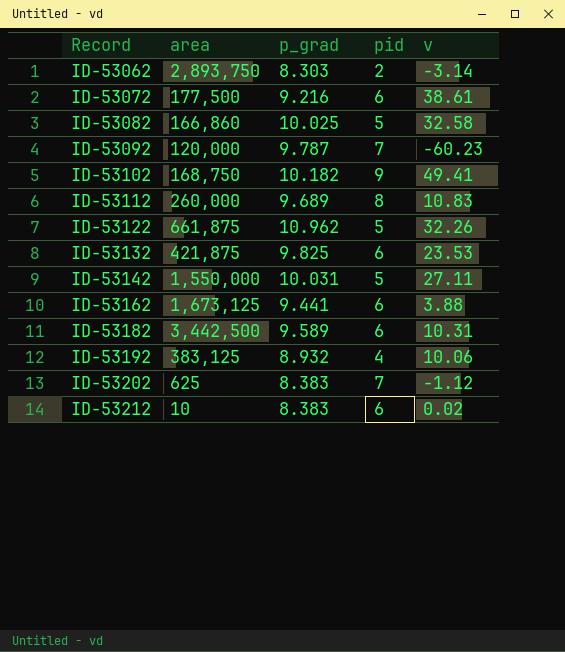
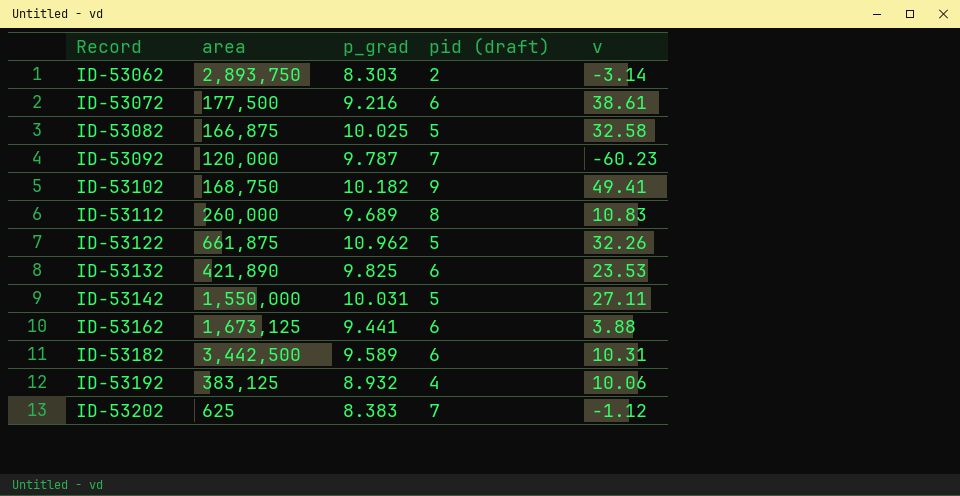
column name: pid -> pid (draft)
row ID-53212: 10 | 8.383 | 6 | 0.02 -> none
ID-53082 | area: 166,860 -> 166,875
ID-53132 | area: 421,875 -> 421,890

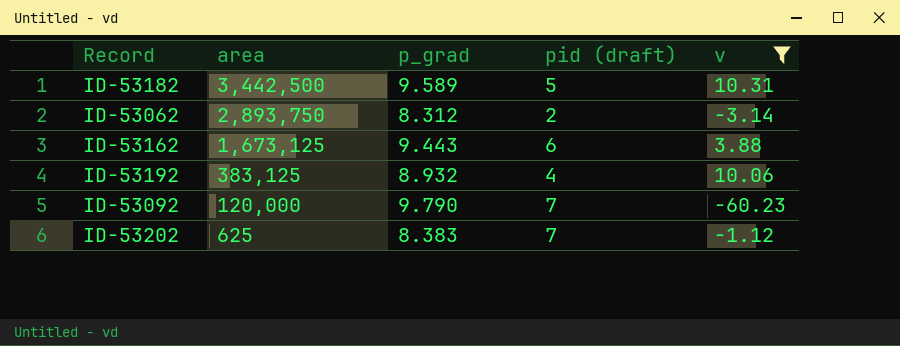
filter: none -> v <= 10.31
row order: Record ascending -> area descending
ID-53182 | pid (draft): 6 -> 5
ID-53062 | p_grad: 8.303 -> 8.312
ID-53162 | p_grad: 9.441 -> 9.443
ID-53092 | p_grad: 9.787 -> 9.790

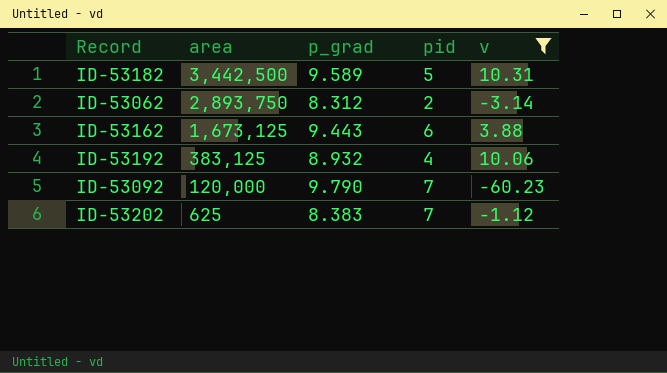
column name: pid (draft) -> pid

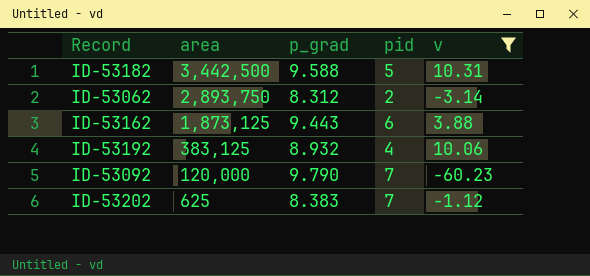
ID-53182 | p_grad: 9.589 -> 9.588
ID-53162 | area: 1,673,125 -> 1,873,125

